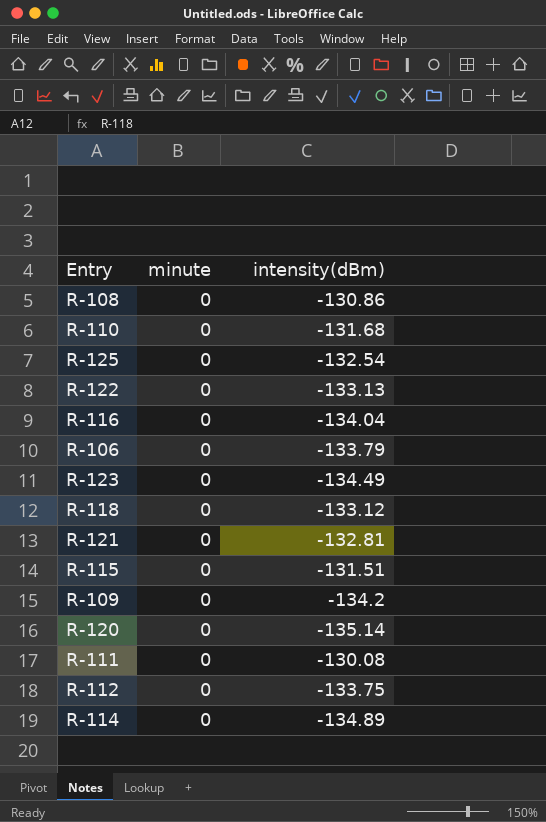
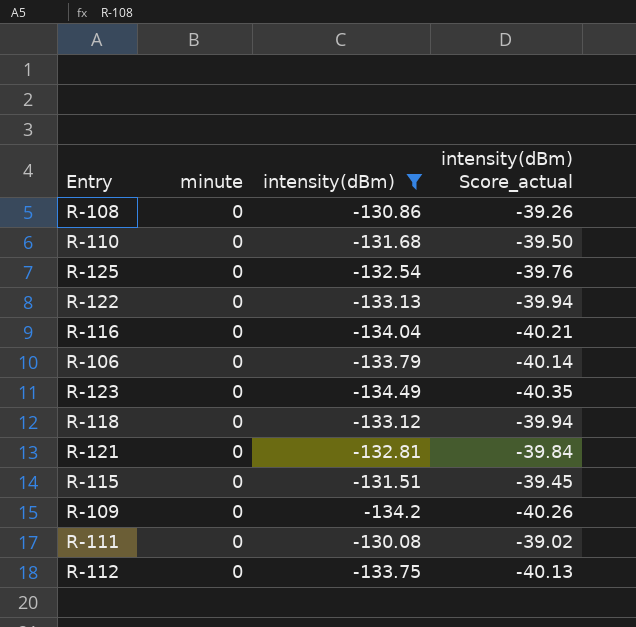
filter: none -> intensity(dBm) >= -134.49
column intensity(dBm) Score_actual | formula: none -> [intensity(dBm)] * 0.3

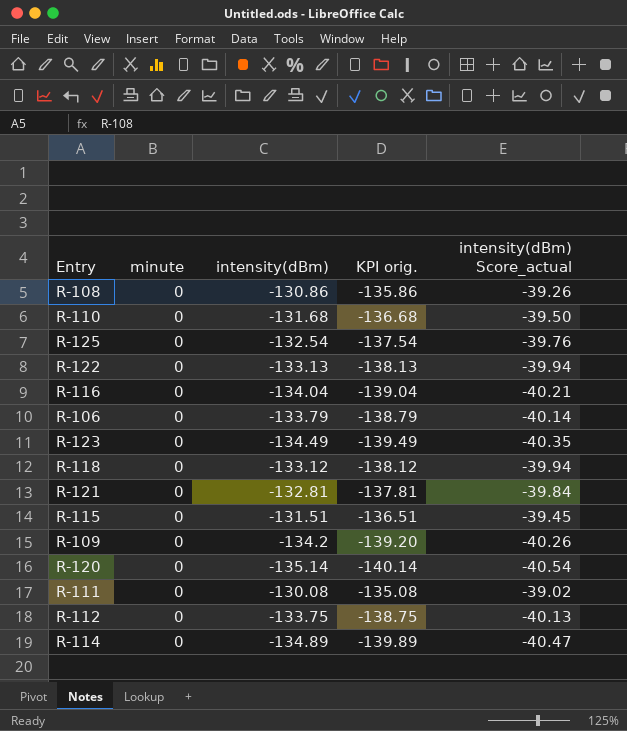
filter: intensity(dBm) >= -134.49 -> none
column KPI orig. | formula: none -> [intensity(dBm)] - 5

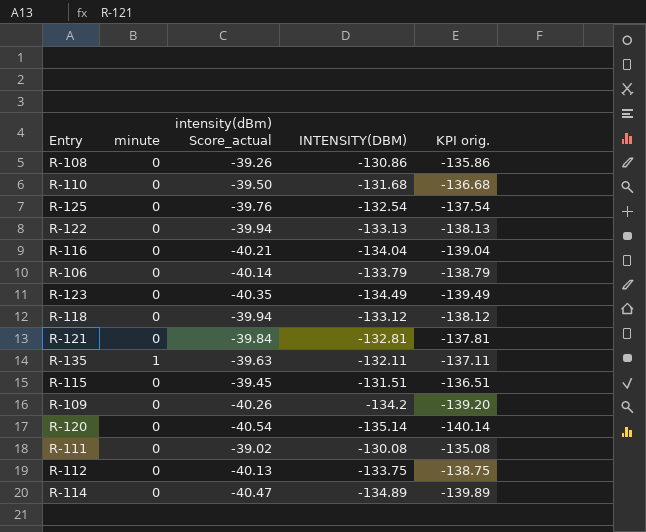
column intensity(dBm) Score_actual | position: 5 -> 3
column name: intensity(dBm) -> INTENSITY(DBM)
row R-135: none -> 1 | -39.63 | -132.11 | -137.11

